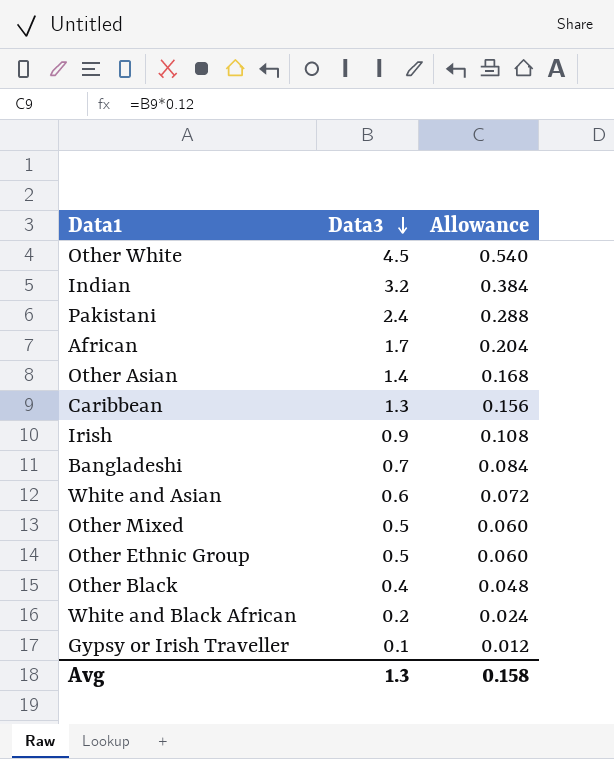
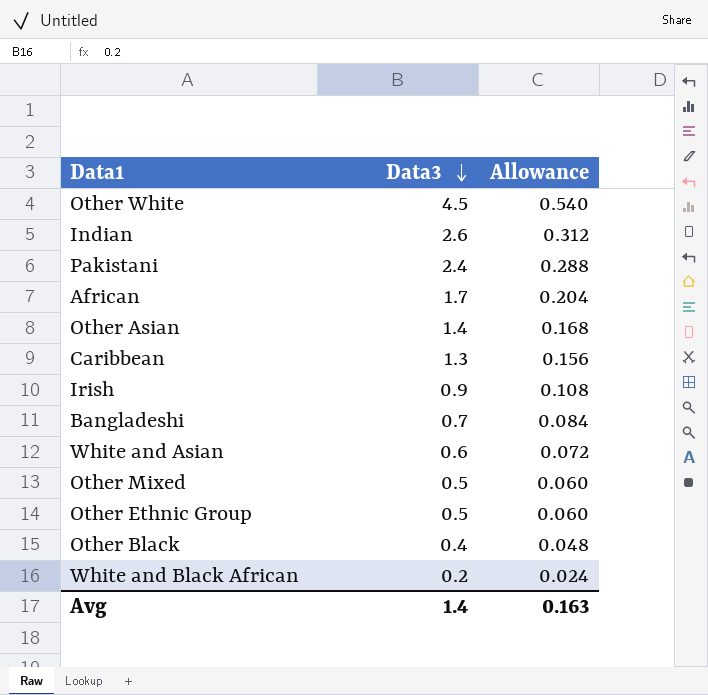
row Gypsy or Irish Traveller: 0.1 | 0.012 -> none
Indian | Data3: 3.2 -> 2.6
Indian | Allowance: 0.384 -> 0.312
Avg | Data3: 1.3 -> 1.4
Avg | Allowance: 0.158 -> 0.163

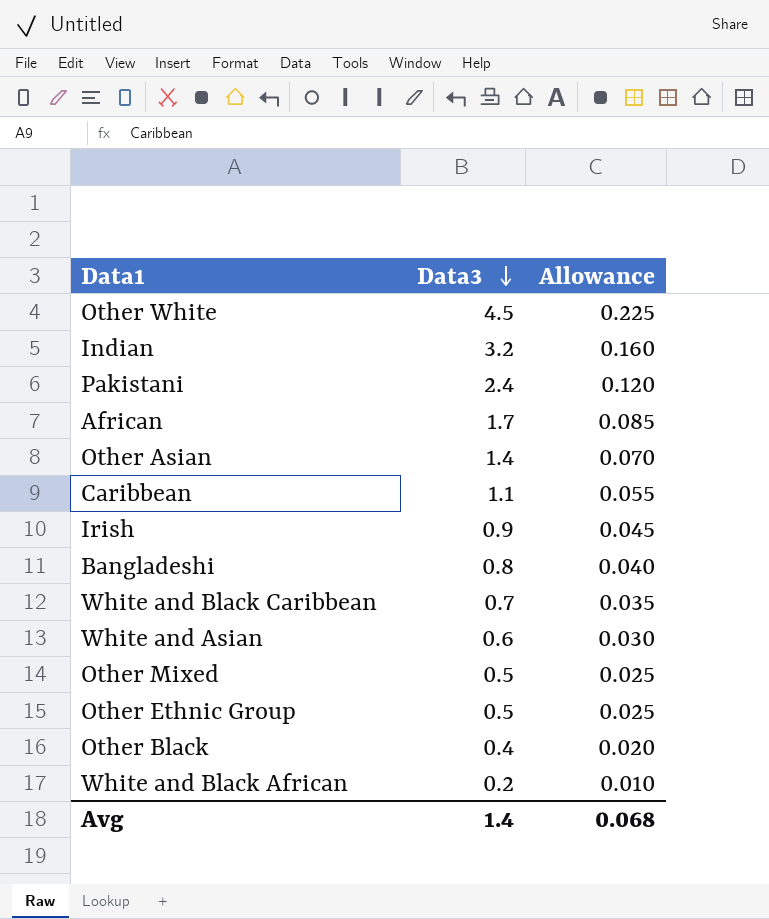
column Allowance | formula: [Data3] * 0.12 -> [Data3] * 0.05
Indian | Data3: 2.6 -> 3.2
Caribbean | Data3: 1.3 -> 1.1
Bangladeshi | Data3: 0.7 -> 0.8
row White and Black Caribbean: none -> 0.7 | 0.035
Avg | Allowance: 0.163 -> 0.068

